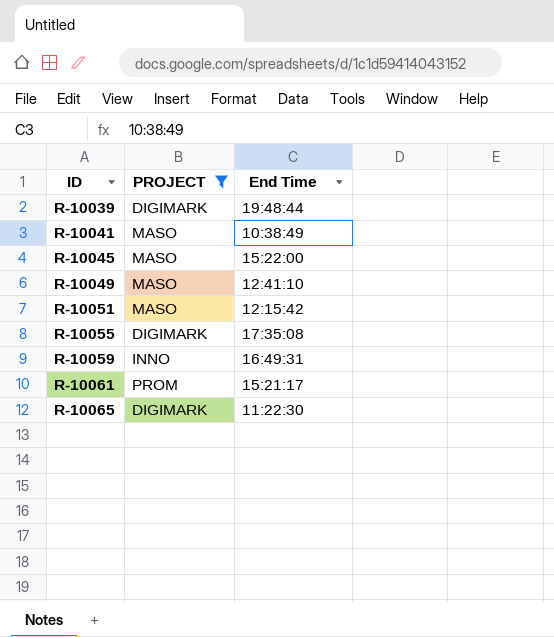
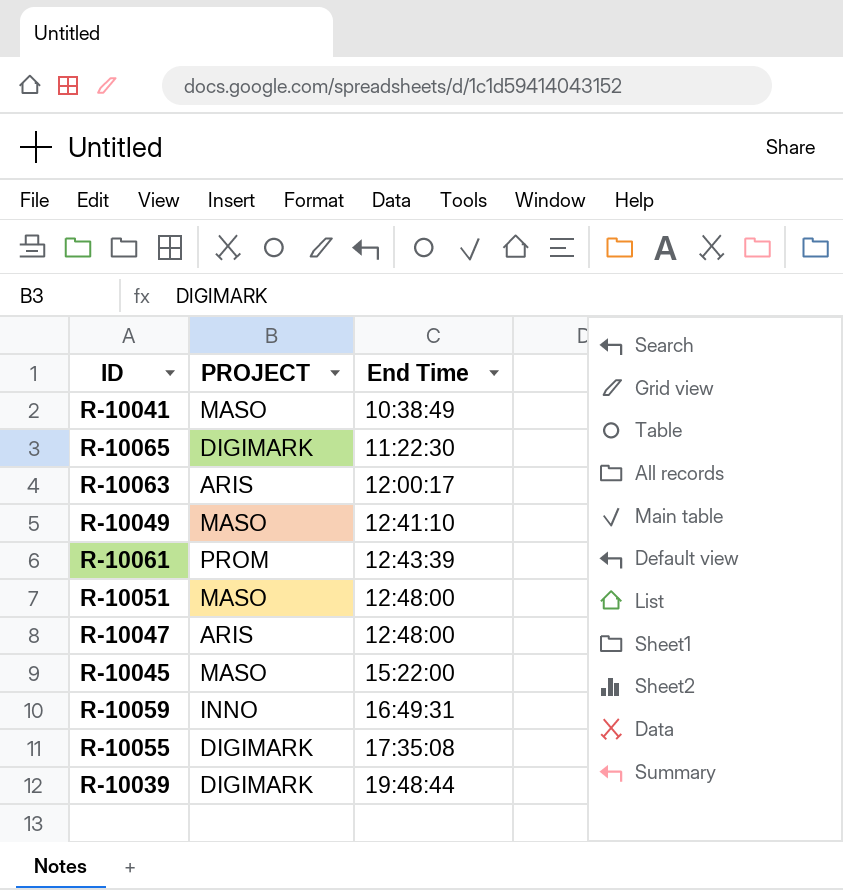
filter: PROJECT != ARIS -> none
row order: ID ascending -> End Time ascending
R-10061 | End Time: 15:21:17 -> 12:43:39
R-10051 | End Time: 12:15:42 -> 12:48:00

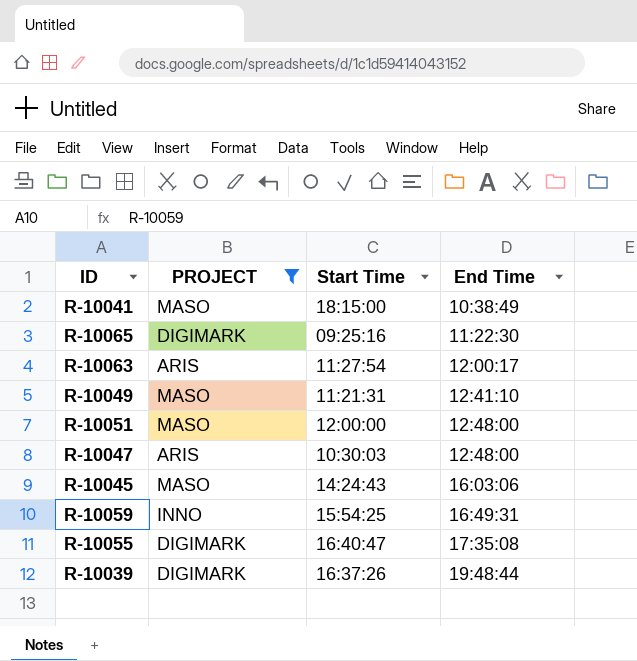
filter: none -> PROJECT != PROM
column Start Time | position: none -> 3
R-10045 | End Time: 15:22:00 -> 16:03:06

